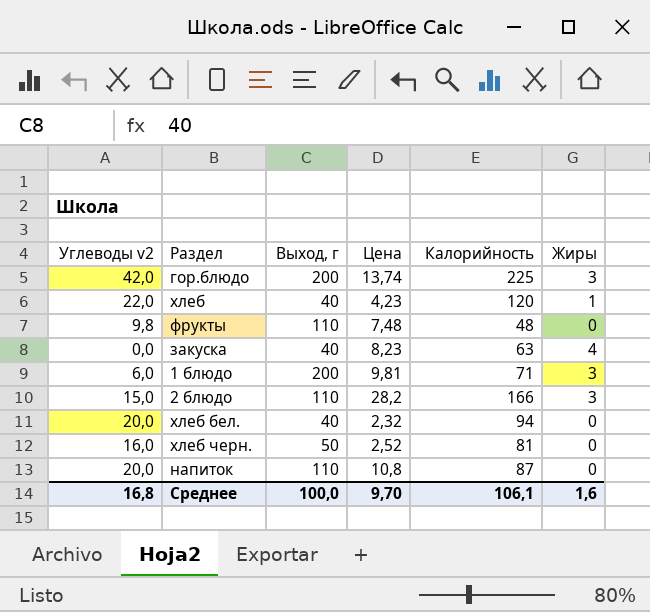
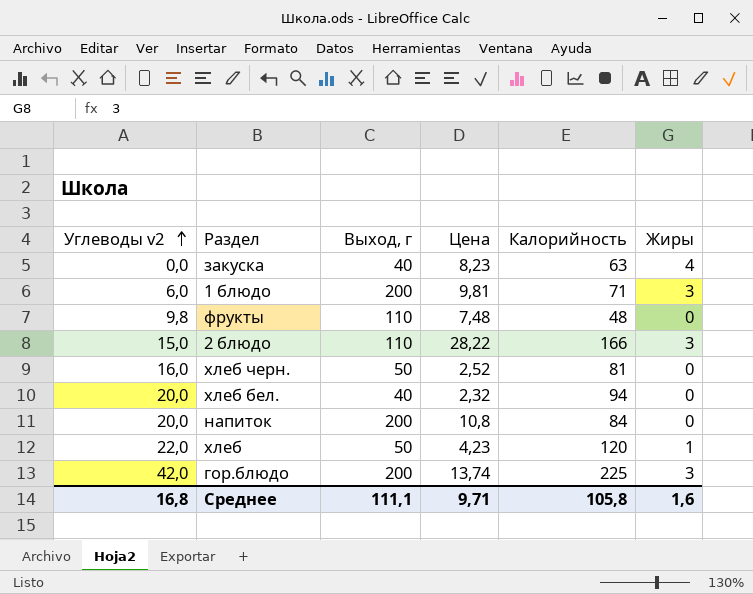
row order: none -> Углеводы v2 ascending
2 блюдо | Цена: 28,2 -> 28,22
напиток | Выход, г: 110 -> 200
напиток | Калорийность: 87 -> 84
хлеб | Выход, г: 40 -> 50
Среднее | Выход, г: 100,0 -> 111,1
Среднее | Цена: 9,70 -> 9,71
Среднее | Калорийность: 106,1 -> 105,8

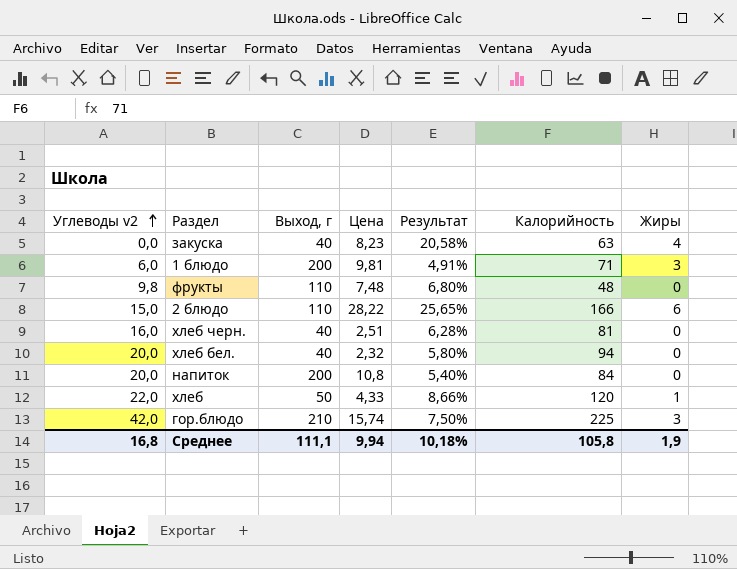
column Результат | formula: none -> [Цена] / [Выход, г]
2 блюдо | Жиры: 3 -> 6
хлеб черн. | Выход, г: 50 -> 40
хлеб черн. | Цена: 2,52 -> 2,51
хлеб | Цена: 4,23 -> 4,33
гор.блюдо | Выход, г: 200 -> 210
гор.блюдо | Цена: 13,74 -> 15,74
Среднее | Цена: 9,71 -> 9,94
Среднее | Жиры: 1,6 -> 1,9

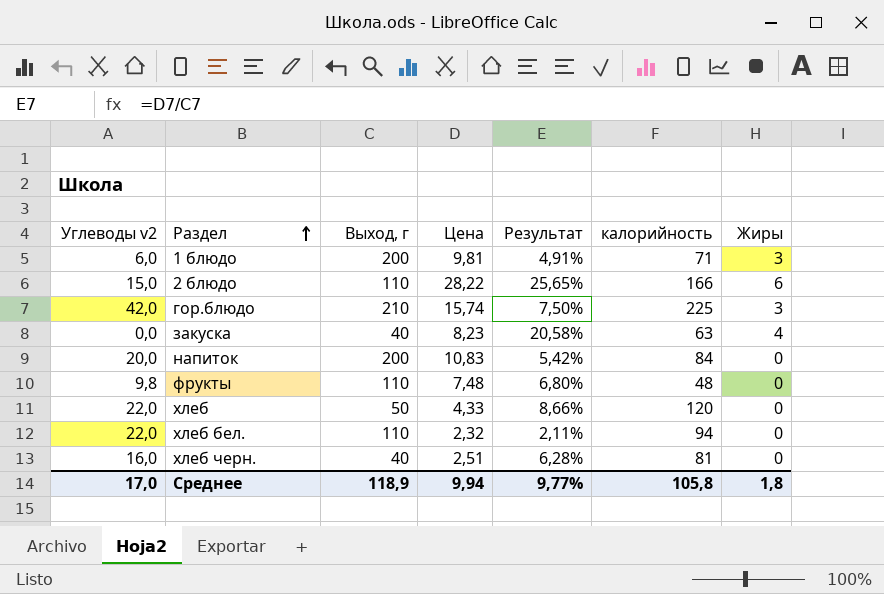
row order: Углеводы v2 ascending -> Раздел ascending
column name: Калорийность -> калорийность
напиток | Цена: 10,8 -> 10,83
напиток | Результат: 5,40% -> 5,42%
хлеб | Жиры: 1 -> 0
хлеб бел. | Углеводы v2: 20,0 -> 22,0
хлеб бел. | Выход, г: 40 -> 110
хлеб бел. | Результат: 5,80% -> 2,11%
Среднее | Углеводы v2: 16,8 -> 17,0
Среднее | Выход, г: 111,1 -> 118,9
Среднее | Результат: 10,18% -> 9,77%
Среднее | Жиры: 1,9 -> 1,8

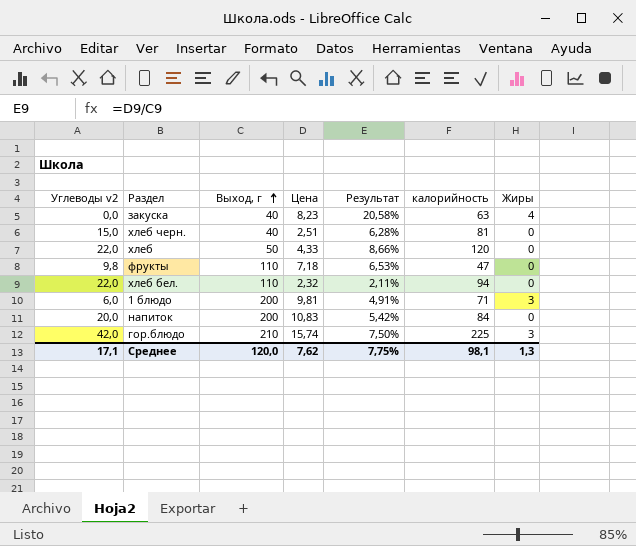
row order: Раздел ascending -> Выход, г ascending
row 2 блюдо: 15,0 | 110 | 28,22 | 25,65% | 166 | 6 -> none
хлеб черн. | Углеводы v2: 16,0 -> 15,0
фрукты | Цена: 7,48 -> 7,18
фрукты | Результат: 6,80% -> 6,53%
фрукты | калорийность: 48 -> 47
Среднее | Углеводы v2: 17,0 -> 17,1
Среднее | Выход, г: 118,9 -> 120,0
Среднее | Цена: 9,94 -> 7,62
Среднее | Результат: 9,77% -> 7,75%
Среднее | калорийность: 105,8 -> 98,1
Среднее | Жиры: 1,8 -> 1,3

